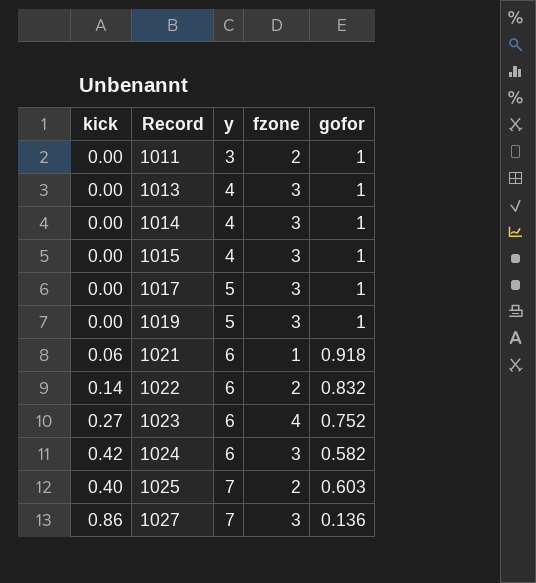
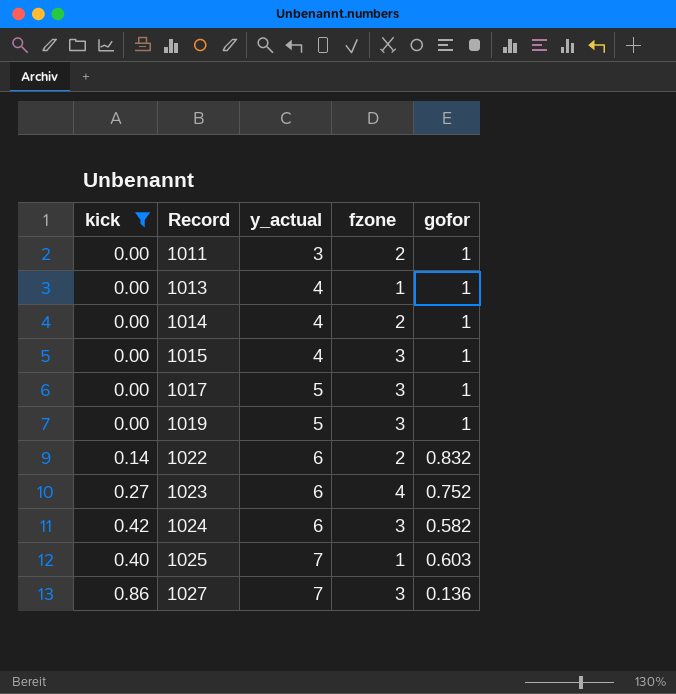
filter: none -> kick != 0.06
column name: y -> y_actual
1013 | fzone: 3 -> 1
1014 | fzone: 3 -> 2
1025 | fzone: 2 -> 1

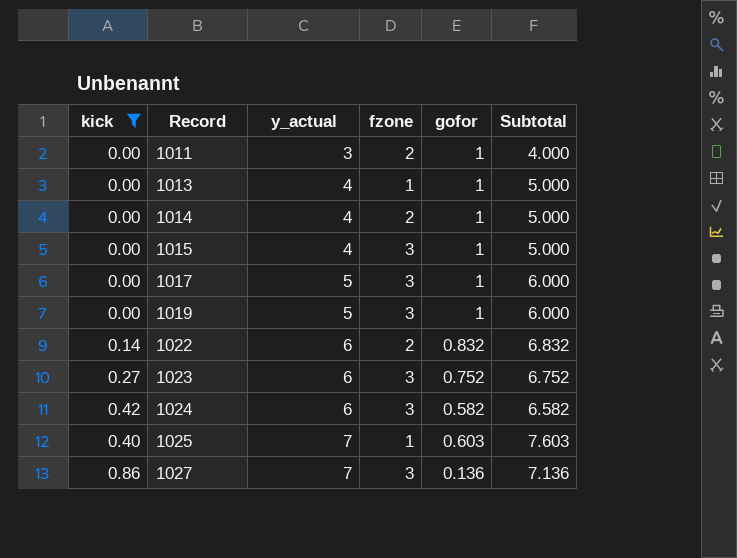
column Subtotal | formula: none -> [y_actual] + [gofor]
1023 | fzone: 4 -> 3

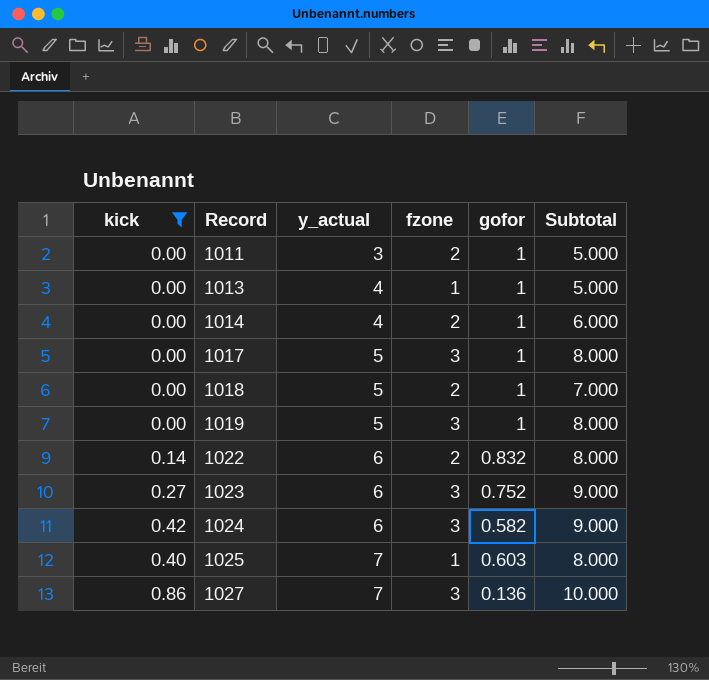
column Subtotal | formula: [y_actual] + [gofor] -> [y_actual] + [fzone]
row 1015: 0.00 | 4 | 3 | 1 | 5.000 -> none
row 1018: none -> 0.00 | 5 | 2 | 1 | 7.000

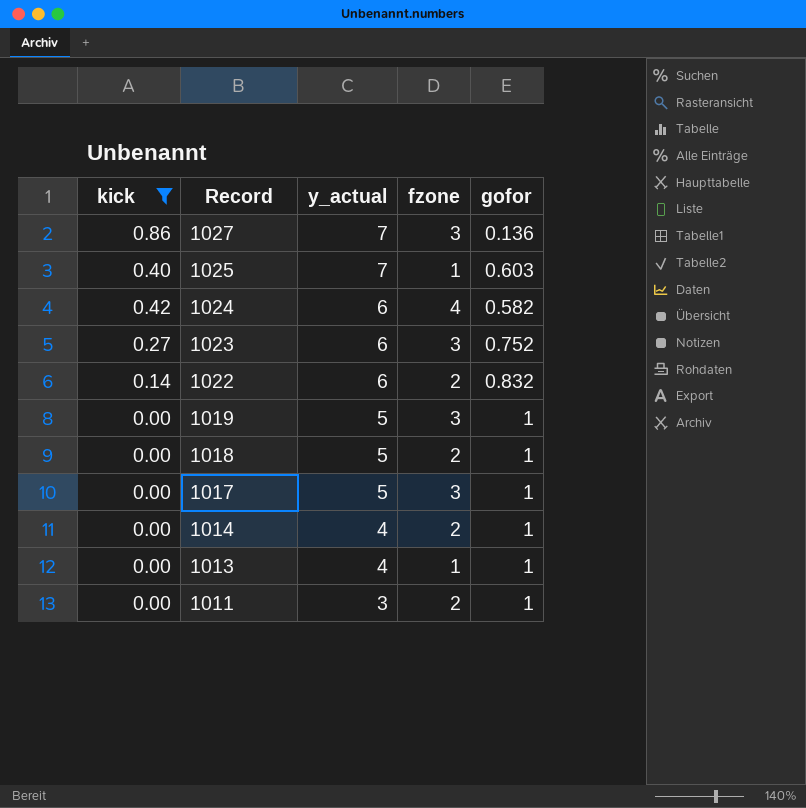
row order: Record ascending -> Record descending
column Subtotal | formula: [y_actual] + [fzone] -> none
1024 | fzone: 3 -> 4

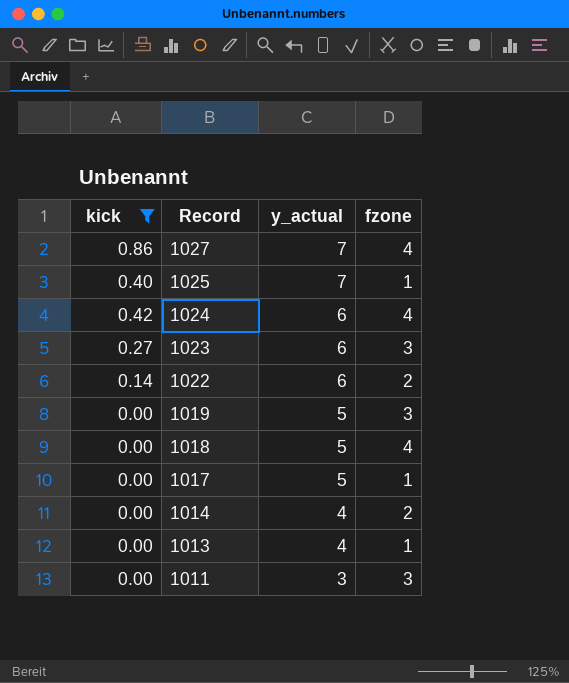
column gofor | position: 5 -> none
1027 | fzone: 3 -> 4
1018 | fzone: 2 -> 4
1017 | fzone: 3 -> 1
1011 | fzone: 2 -> 3

